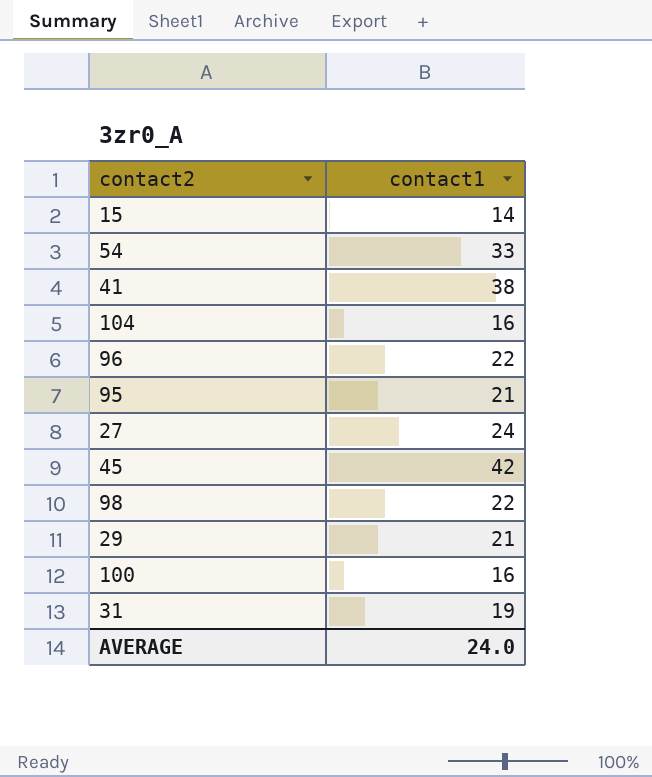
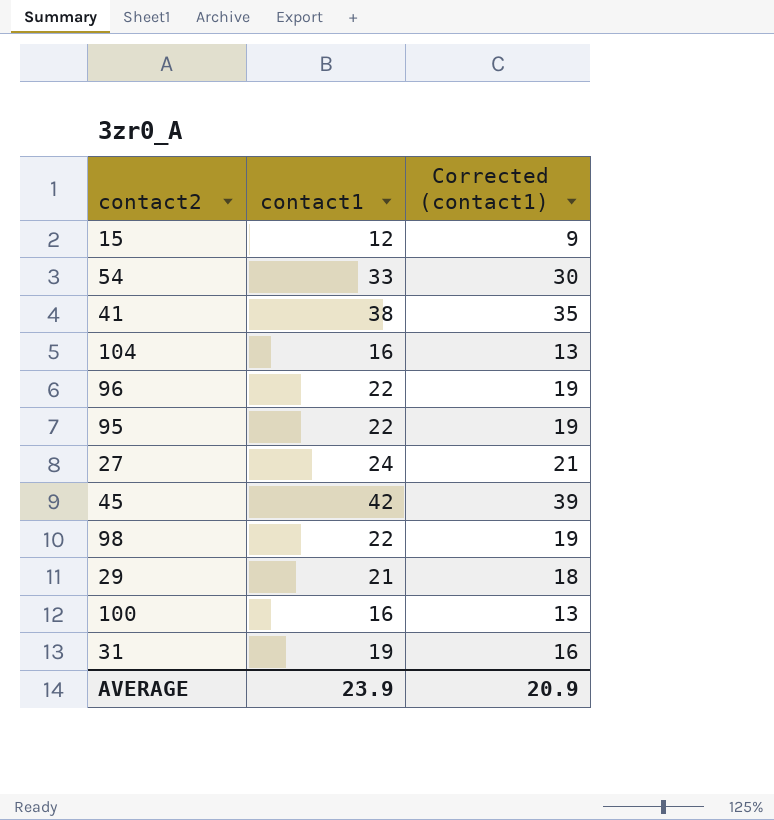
column Corrected (contact1) | formula: none -> [contact1] - 3
15 | contact1: 14 -> 12
95 | contact1: 21 -> 22
AVERAGE | contact1: 24.0 -> 23.9

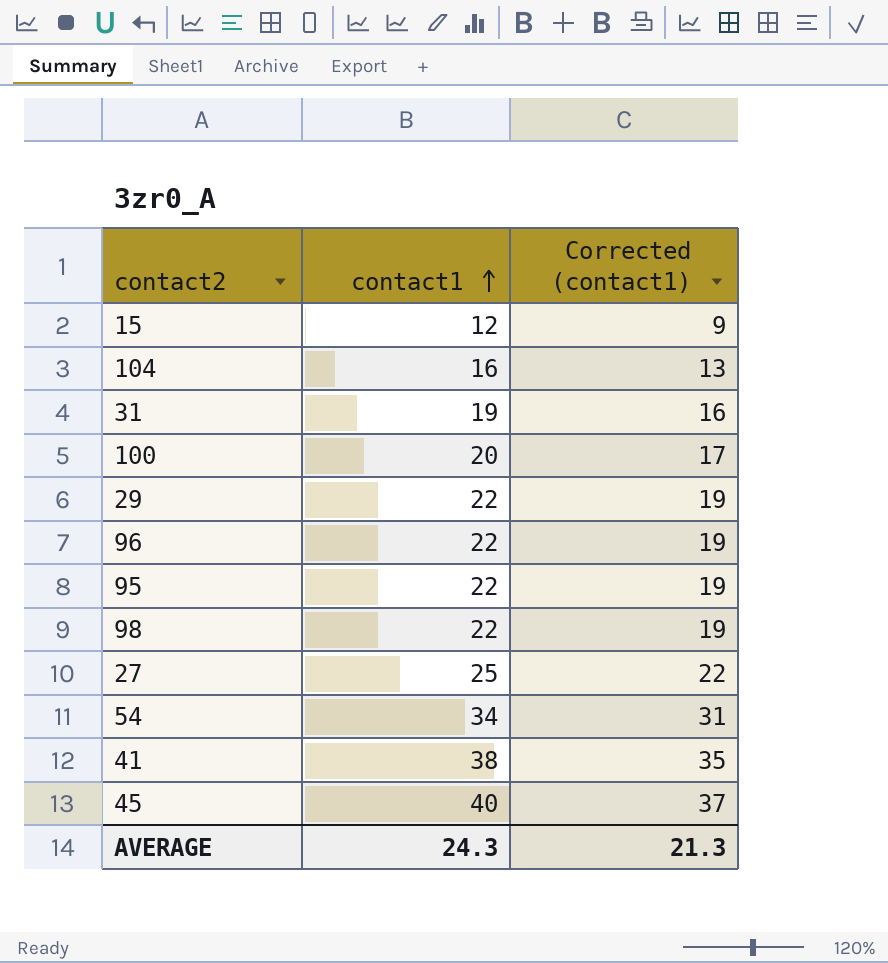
row order: none -> contact1 ascending
100 | contact1: 16 -> 20
100 | Corrected (contact1): 13 -> 17
29 | contact1: 21 -> 22
29 | Corrected (contact1): 18 -> 19
27 | contact1: 24 -> 25
27 | Corrected (contact1): 21 -> 22
54 | contact1: 33 -> 34
54 | Corrected (contact1): 30 -> 31
45 | contact1: 42 -> 40
45 | Corrected (contact1): 39 -> 37
AVERAGE | contact1: 23.9 -> 24.3
AVERAGE | Corrected (contact1): 20.9 -> 21.3

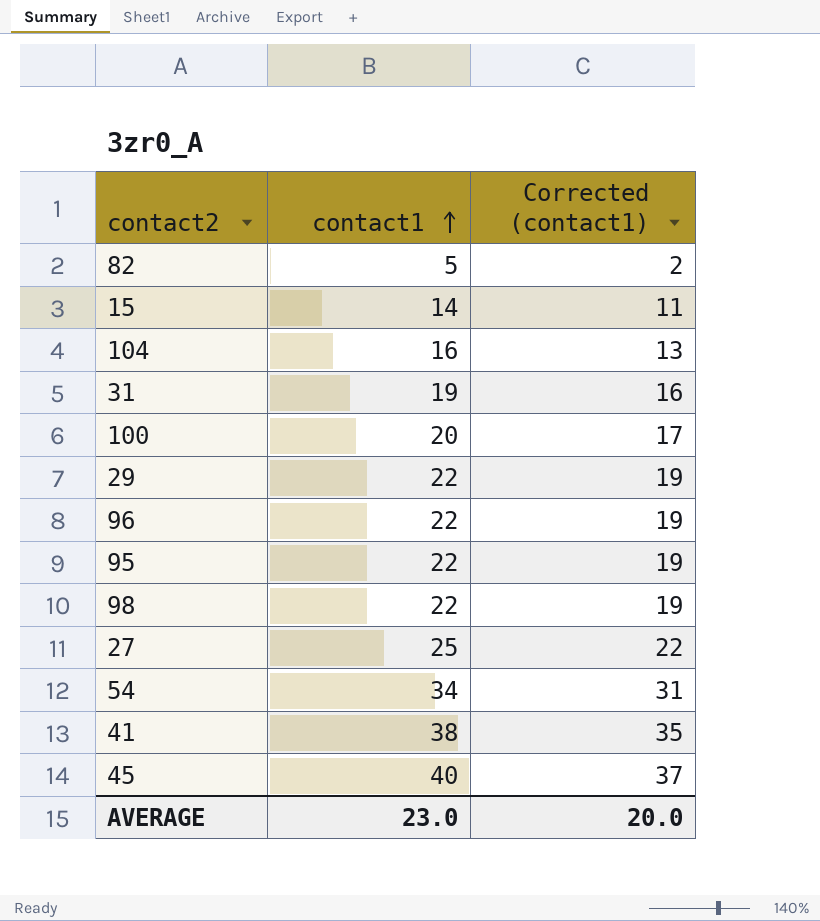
row 82: none -> 5 | 2
15 | contact1: 12 -> 14
15 | Corrected (contact1): 9 -> 11
AVERAGE | contact1: 24.3 -> 23.0
AVERAGE | Corrected (contact1): 21.3 -> 20.0

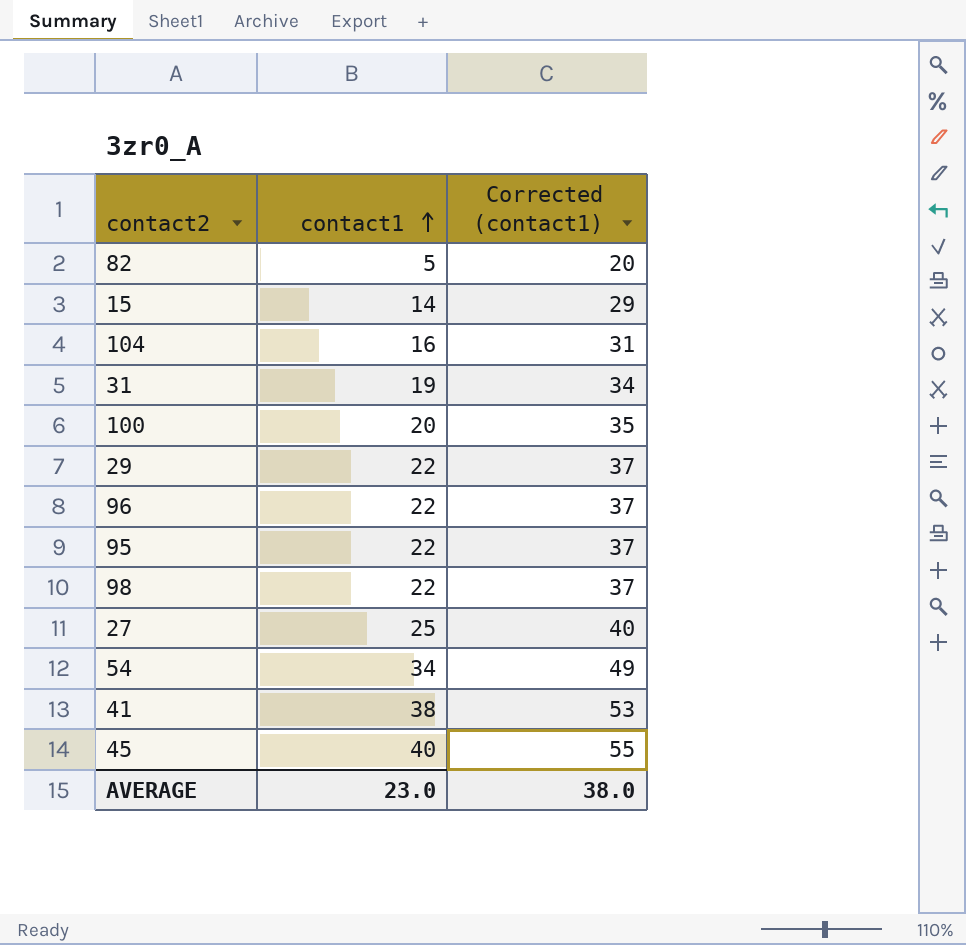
column Corrected (contact1) | formula: [contact1] - 3 -> [contact1] + 15
AVERAGE | Corrected (contact1): 20.0 -> 38.0

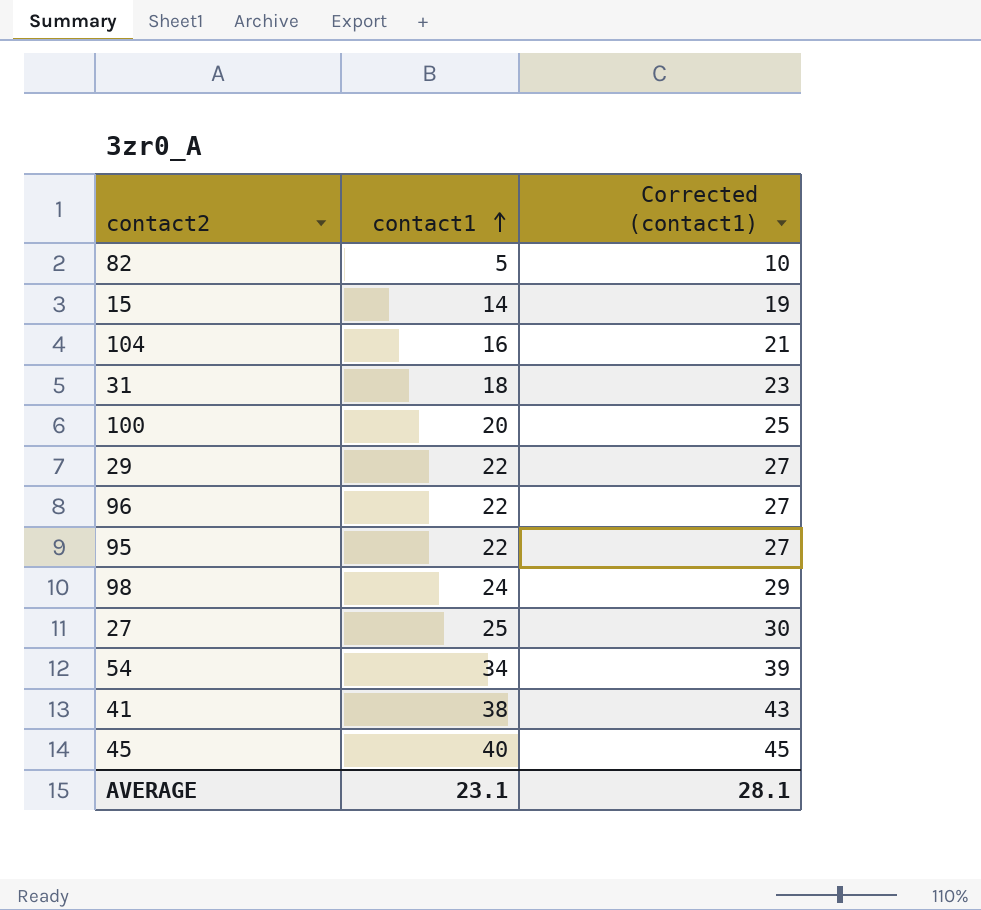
column Corrected (contact1) | formula: [contact1] + 15 -> [contact1] + 5
31 | contact1: 19 -> 18
98 | contact1: 22 -> 24
AVERAGE | contact1: 23.0 -> 23.1
AVERAGE | Corrected (contact1): 38.0 -> 28.1

